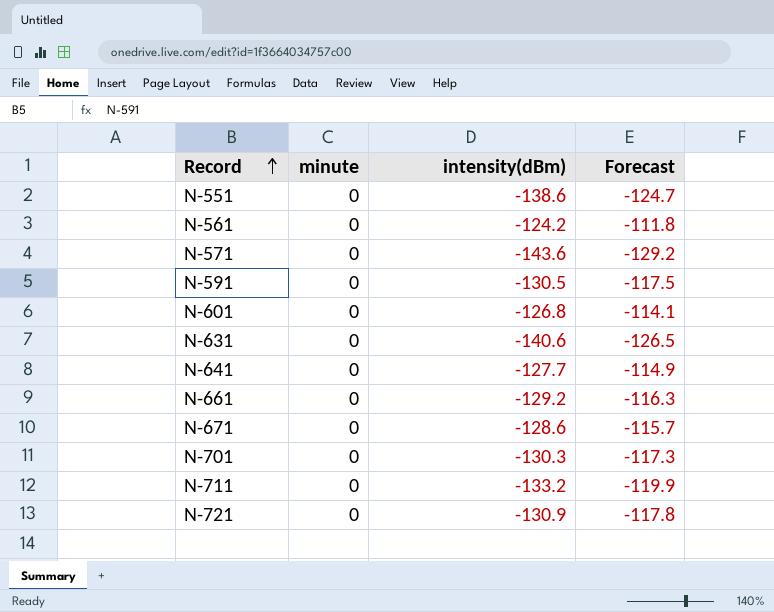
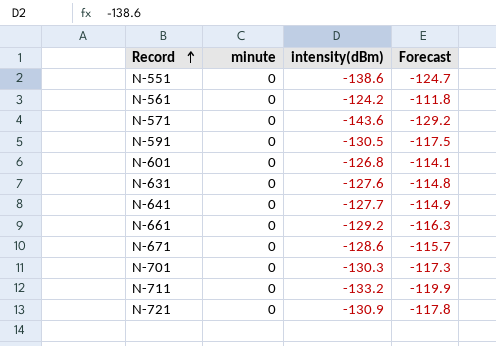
N-631 | intensity(dBm): -140.6 -> -127.6
N-631 | Forecast: -126.5 -> -114.8

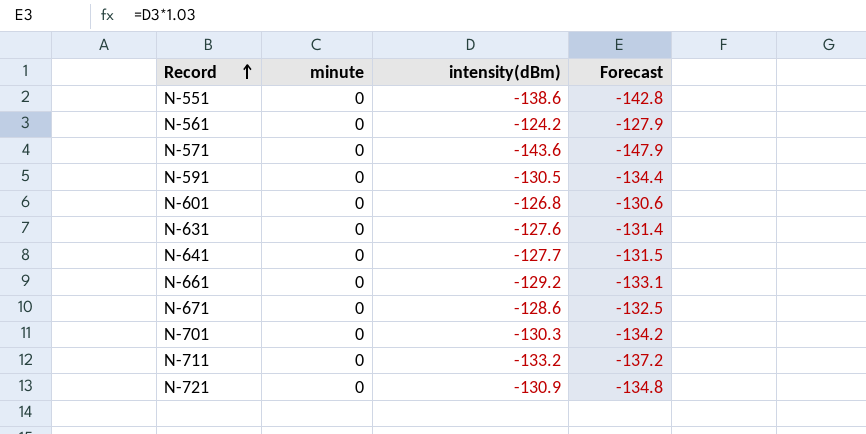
column Forecast | formula: [intensity(dBm)] * 0.9 -> [intensity(dBm)] * 1.03

